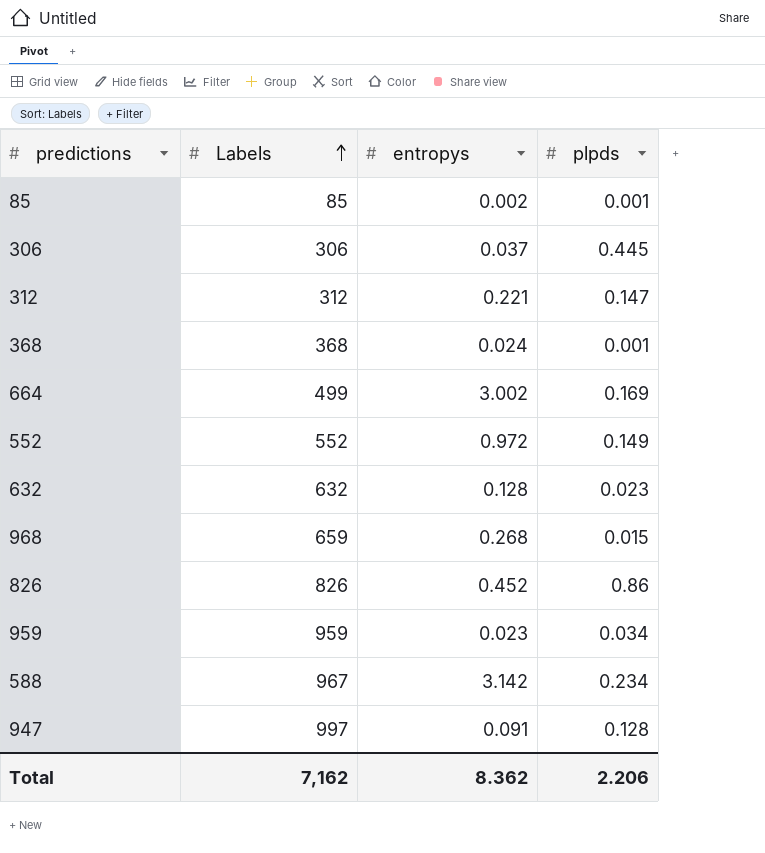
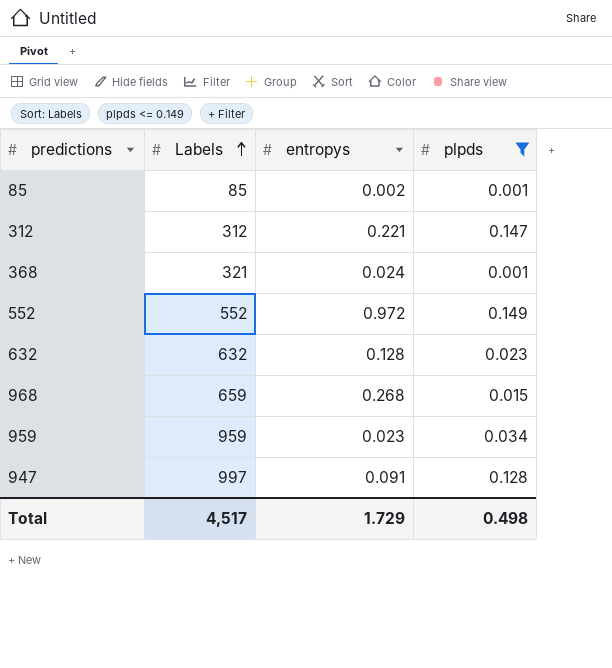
filter: none -> plpds <= 0.149
368 | Labels: 368 -> 321
Total | Labels: 7,162 -> 4,517
Total | entropys: 8.362 -> 1.729
Total | plpds: 2.206 -> 0.498

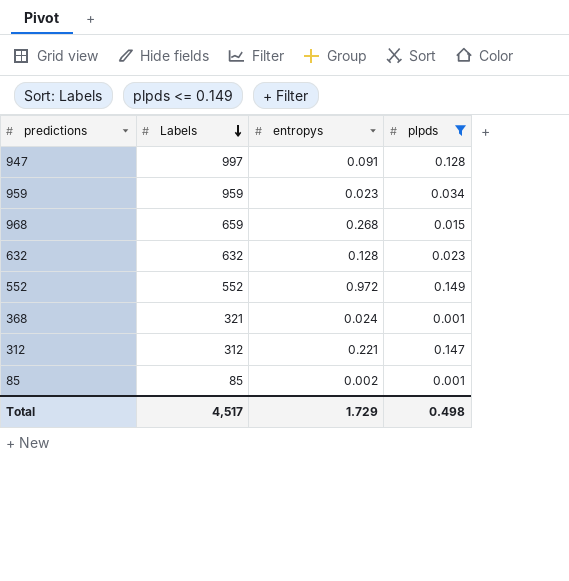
row order: Labels ascending -> Labels descending

